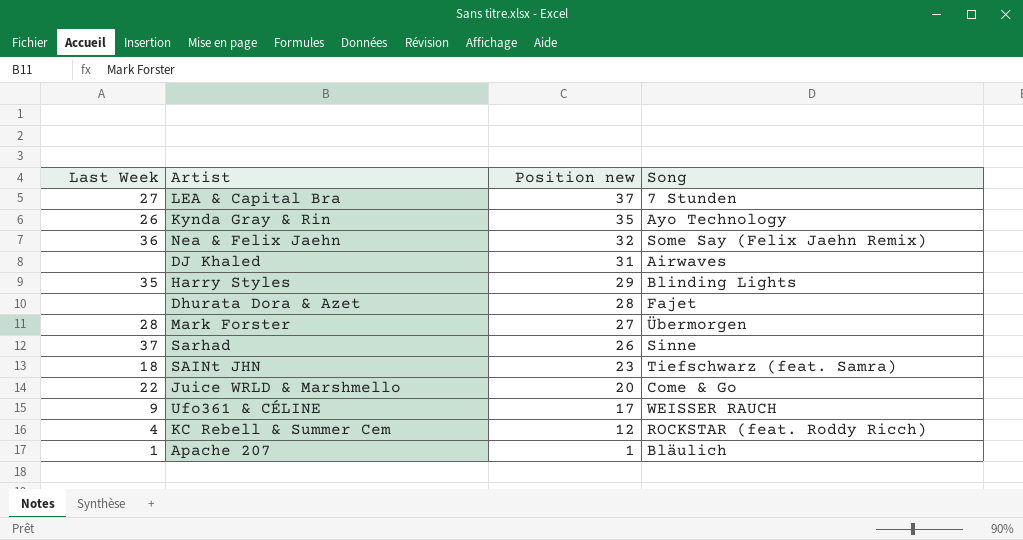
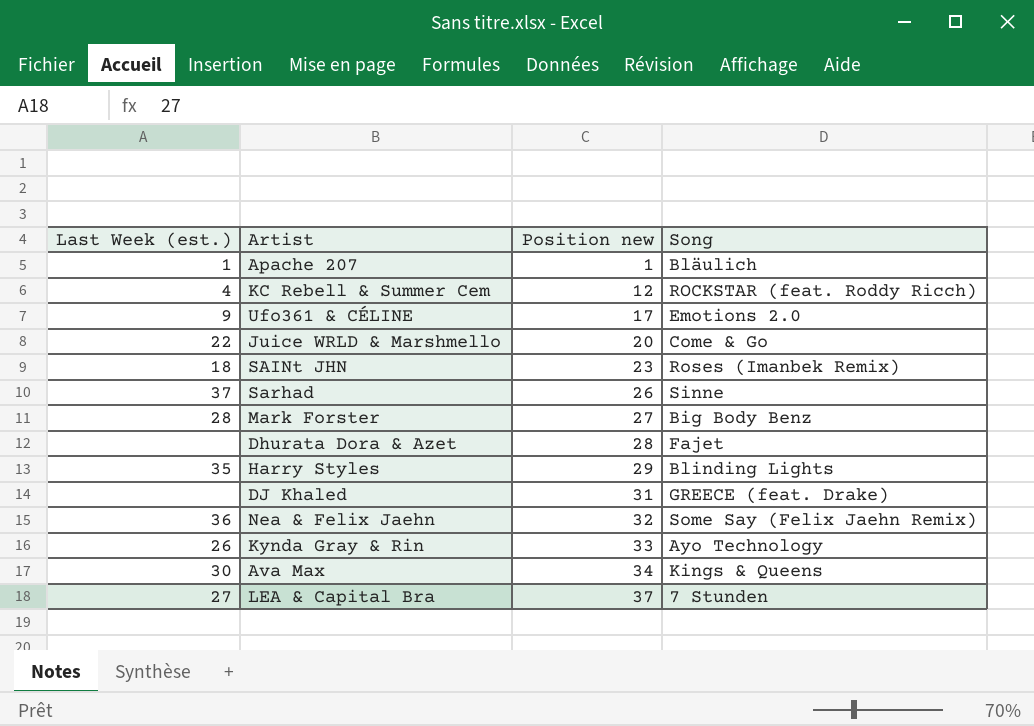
row order: Position new descending -> Position new ascending
column name: Last Week -> Last Week (est.)
Ufo361 & CÉLINE | Song: WEISSER RAUCH -> Emotions 2.0
SAINt JHN | Song: Tiefschwarz (feat. Samra) -> Roses (Imanbek Remix)
Mark Forster | Song: Übermorgen -> Big Body Benz
DJ Khaled | Song: Airwaves -> GREECE (feat. Drake)
Kynda Gray & Rin | Position new: 35 -> 33
row Ava Max: none -> 30 | 34 | Kings & Queens

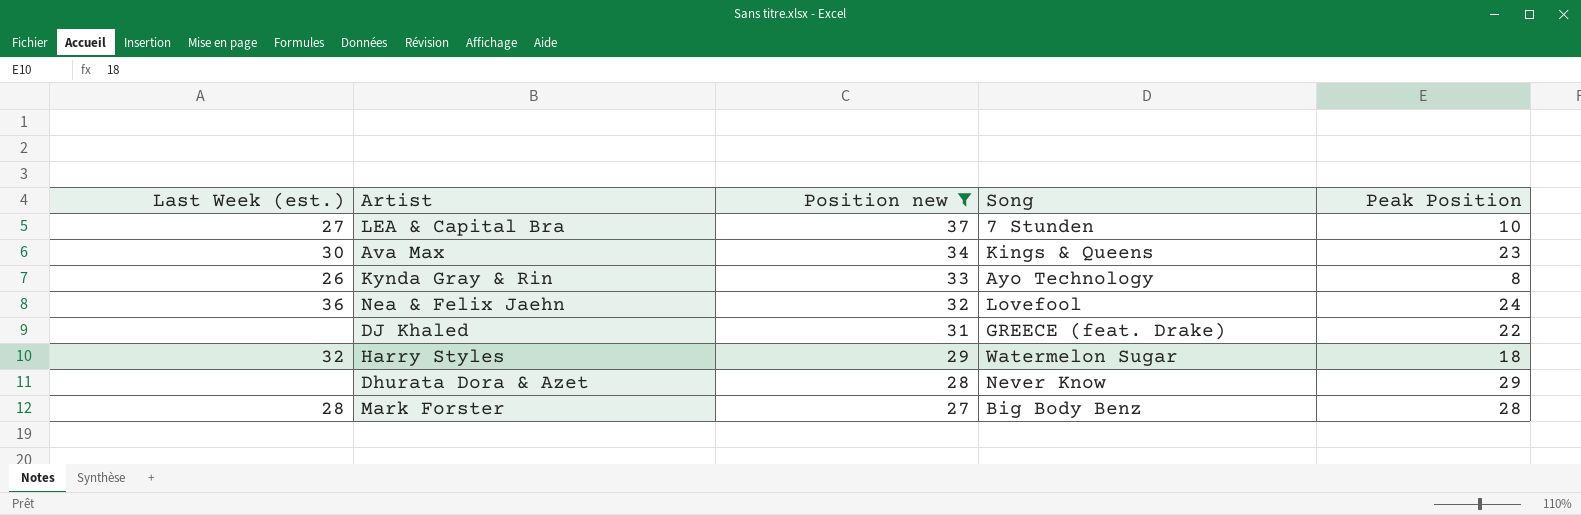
filter: none -> Position new >= 27
row order: Position new ascending -> Position new descending
column Peak Position | position: none -> 5
Nea & Felix Jaehn | Song: Some Say (Felix Jaehn Remix) -> Lovefool
Harry Styles | Last Week (est.): 35 -> 32
Harry Styles | Song: Blinding Lights -> Watermelon Sugar
Dhurata Dora & Azet | Song: Fajet -> Never Know

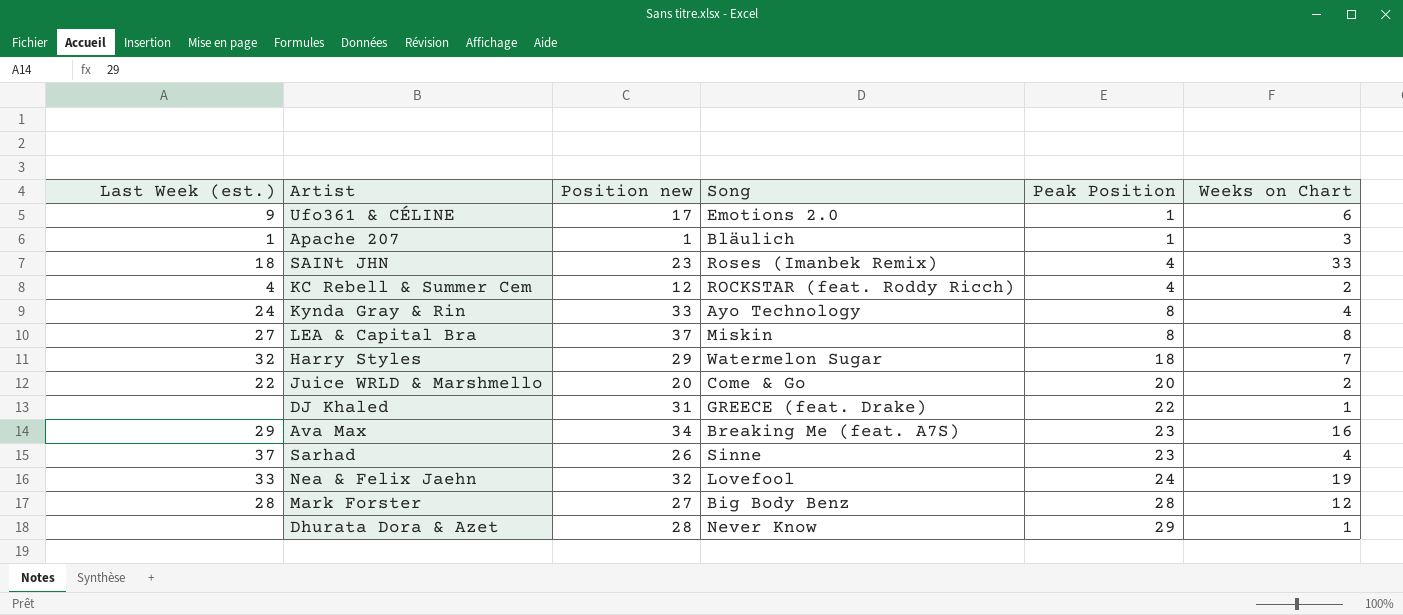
filter: Position new >= 27 -> none
row order: Position new descending -> Peak Position ascending
column Weeks on Chart | position: none -> 6
Kynda Gray & Rin | Last Week (est.): 26 -> 24
LEA & Capital Bra | Song: 7 Stunden -> Miskin
LEA & Capital Bra | Peak Position: 10 -> 8
Ava Max | Last Week (est.): 30 -> 29
Ava Max | Song: Kings & Queens -> Breaking Me (feat. A7S)
Nea & Felix Jaehn | Last Week (est.): 36 -> 33

